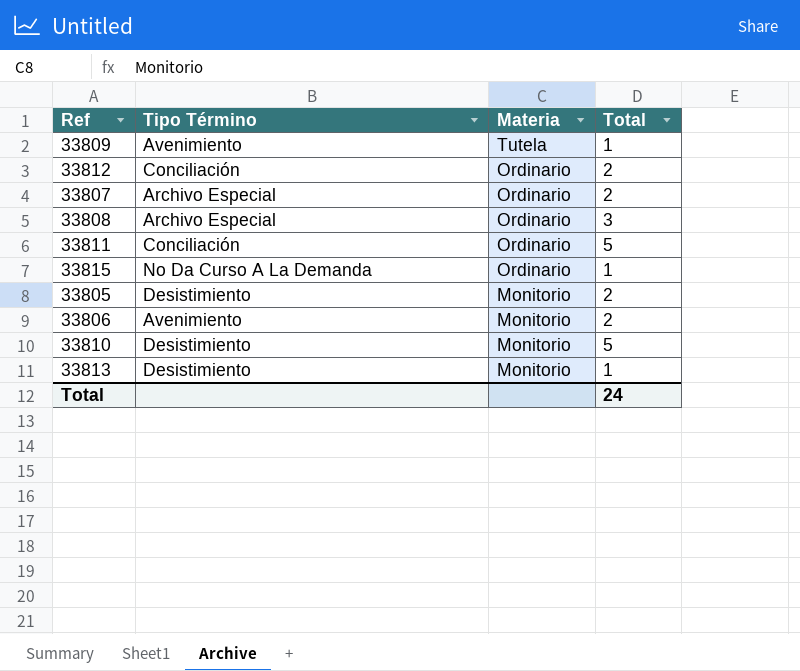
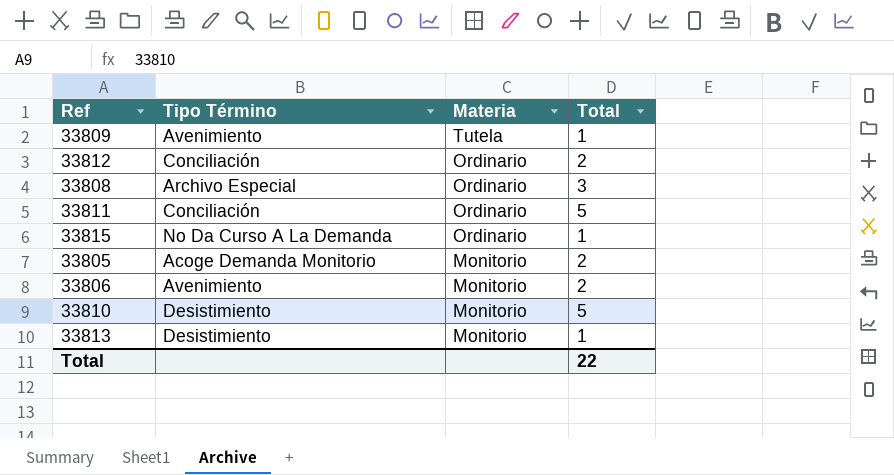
row 33807: Archivo Especial | Ordinario | 2 -> none
33805 | Tipo Término: Desistimiento -> Acoge Demanda Monitorio
Total | Total: 24 -> 22

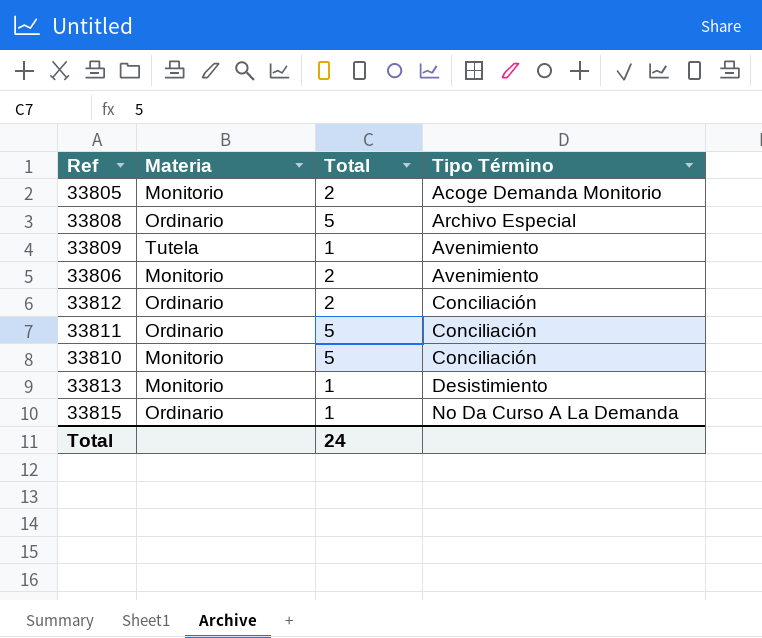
row order: Materia descending -> Tipo Término ascending
column Tipo Término | position: 2 -> 4
33808 | Total: 3 -> 5
33810 | Tipo Término: Desistimiento -> Conciliación
Total | Total: 22 -> 24

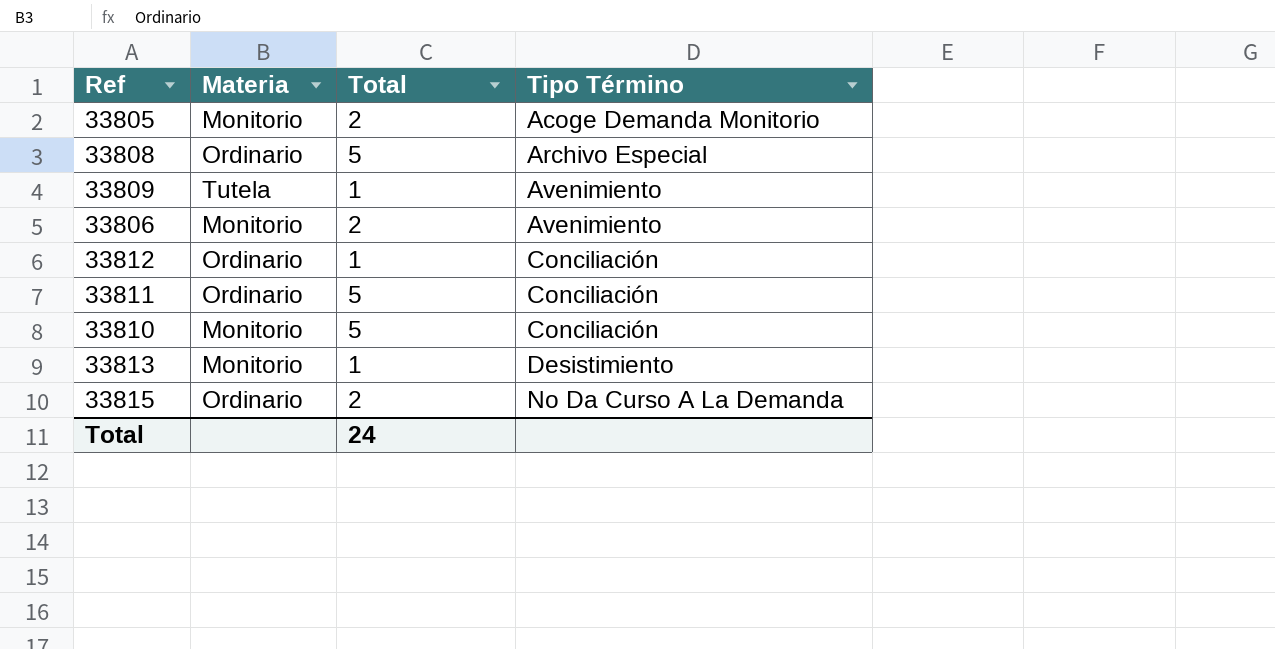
33812 | Total: 2 -> 1
33815 | Total: 1 -> 2

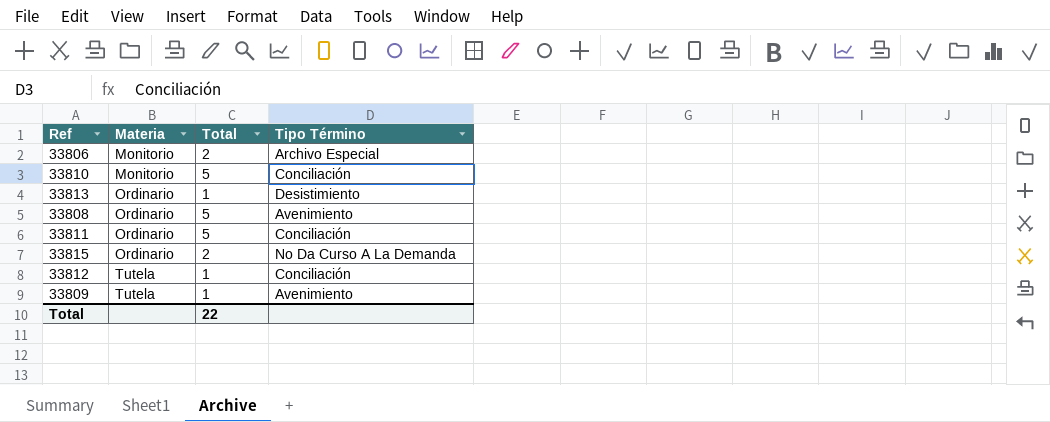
row order: Tipo Término ascending -> Materia ascending
row 33805: Monitorio | 2 | Acoge Demanda Monitorio -> none
33806 | Tipo Término: Avenimiento -> Archivo Especial
33813 | Materia: Monitorio -> Ordinario
33808 | Tipo Término: Archivo Especial -> Avenimiento
33812 | Materia: Ordinario -> Tutela
Total | Total: 24 -> 22

